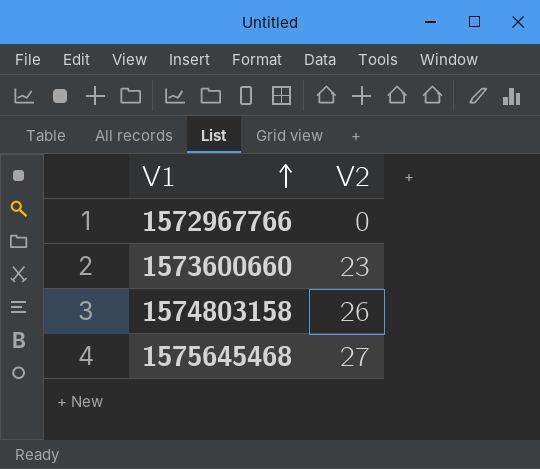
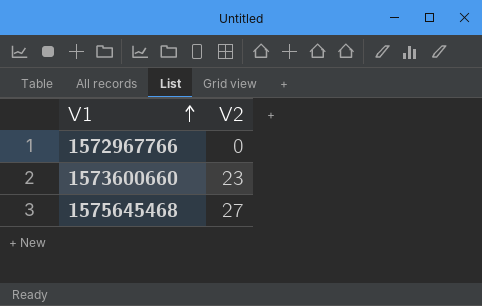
row 1574803158: 26 -> none

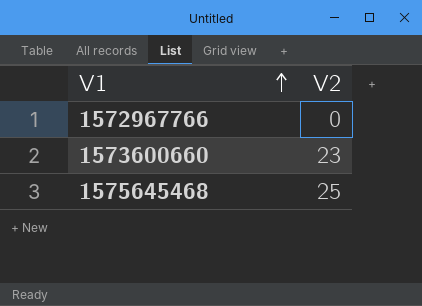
1575645468 | V2: 27 -> 25

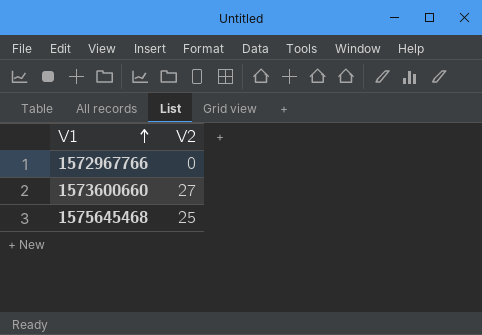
1573600660 | V2: 23 -> 27

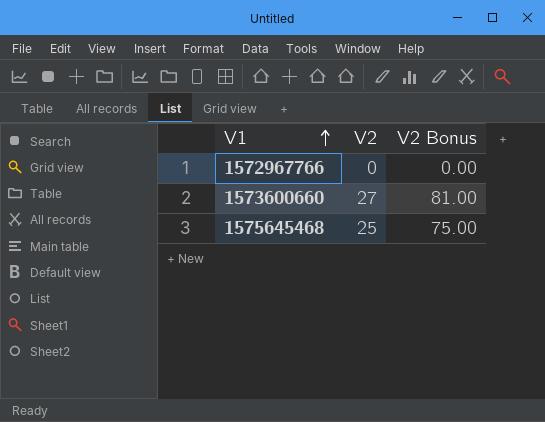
column V2 Bonus | formula: none -> [V2] * 3

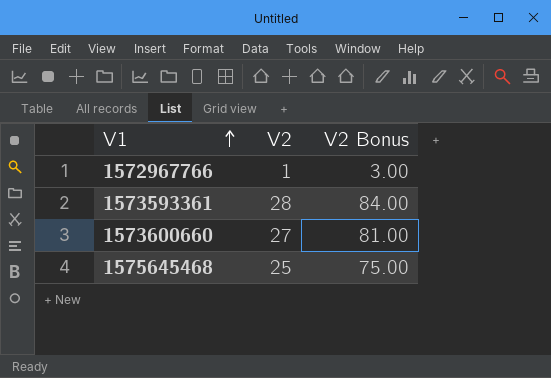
1572967766 | V2: 0 -> 1
1572967766 | V2 Bonus: 0.00 -> 3.00
row 1573593361: none -> 28 | 84.00

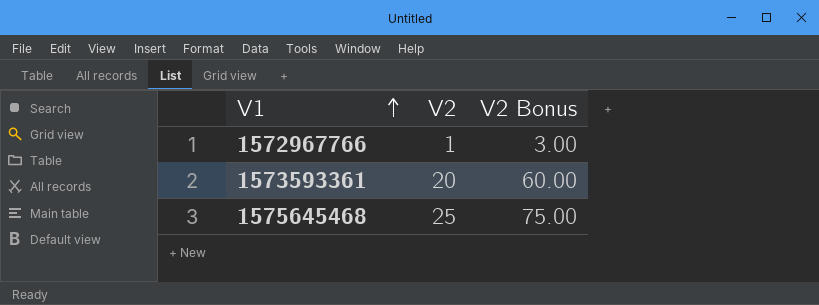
row 1573600660: 27 | 81.00 -> none
1573593361 | V2: 28 -> 20
1573593361 | V2 Bonus: 84.00 -> 60.00

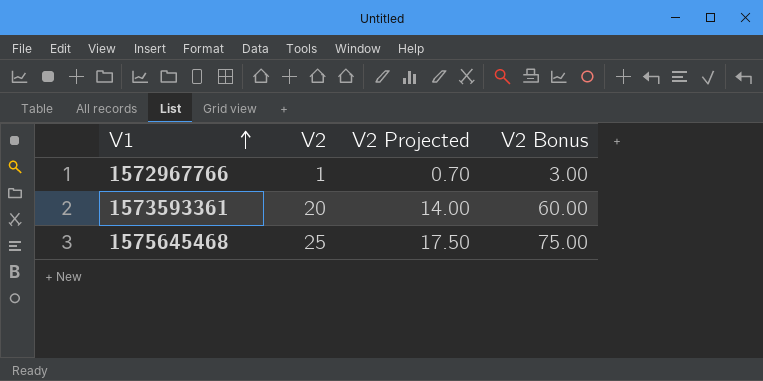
column V2 Projected | formula: none -> [V2] * 0.7

